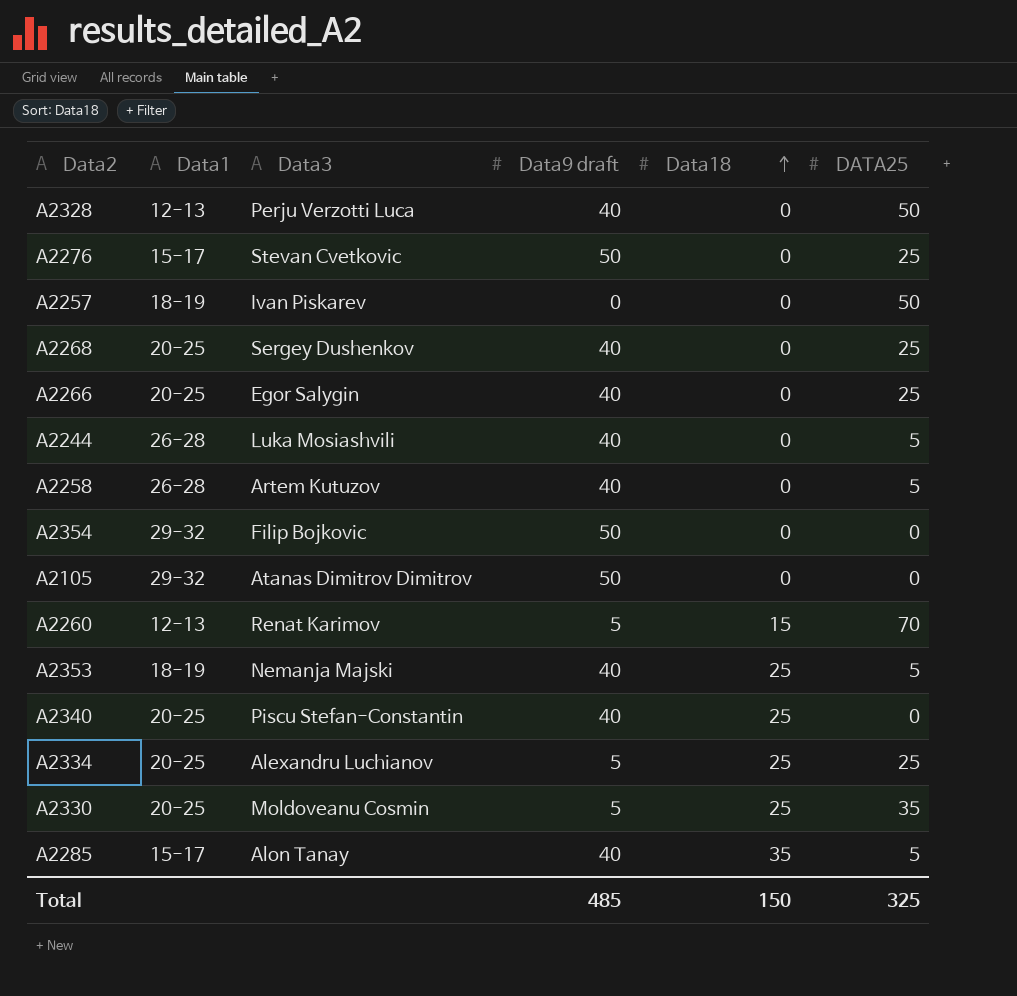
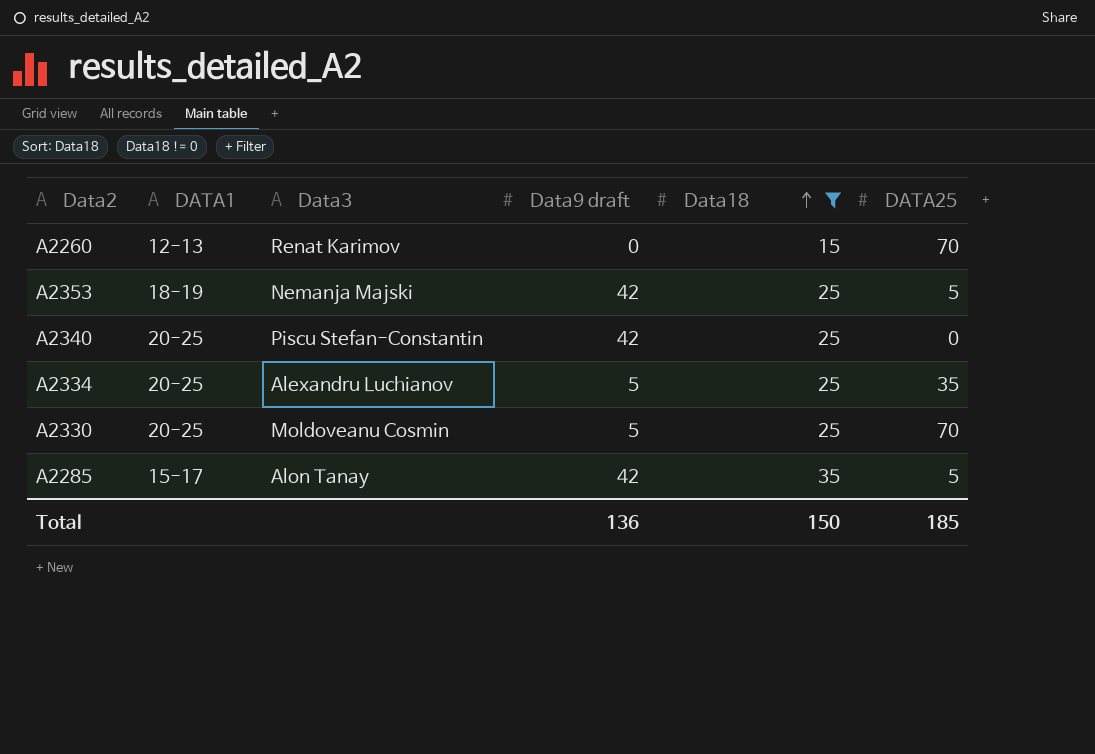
filter: none -> Data18 != 0
column name: Data1 -> DATA1
A2260 | Data9 draft: 5 -> 0
A2353 | Data9 draft: 40 -> 42
A2340 | Data9 draft: 40 -> 42
A2334 | DATA25: 25 -> 35
A2330 | DATA25: 35 -> 70
A2285 | Data9 draft: 40 -> 42
Total | Data9 draft: 485 -> 136
Total | DATA25: 325 -> 185

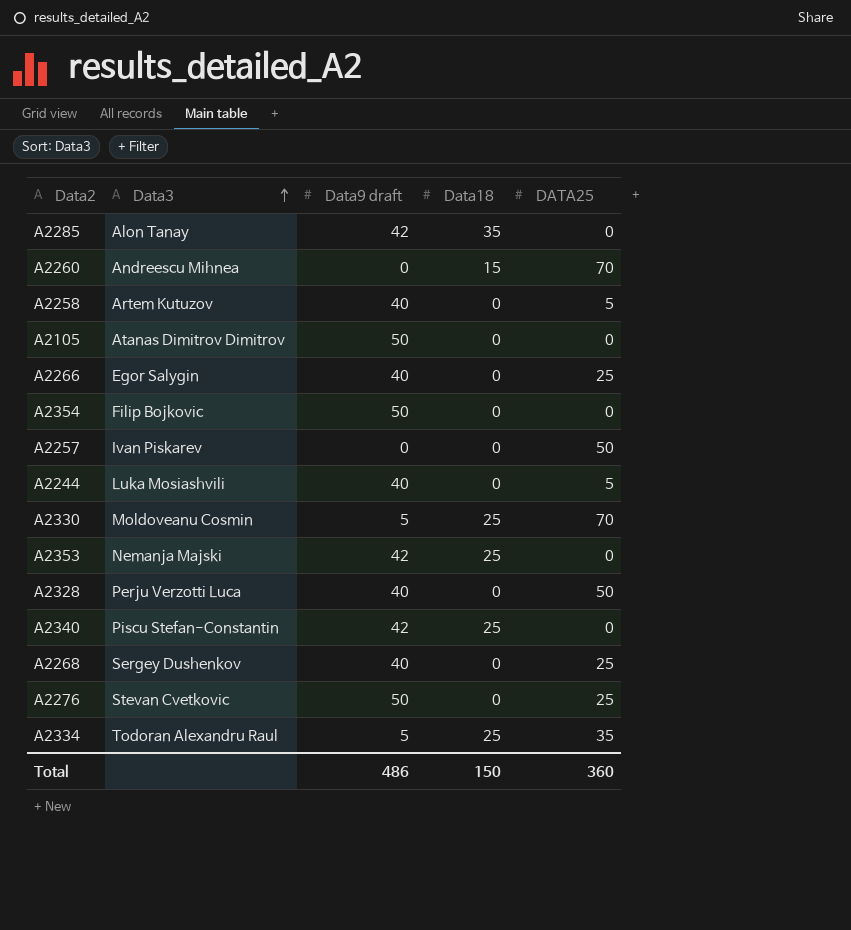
filter: Data18 != 0 -> none
row order: Data18 ascending -> Data3 ascending
column DATA1 | position: 2 -> none
A2285 | DATA25: 5 -> 0
A2260 | Data3: Renat Karimov -> Andreescu Mihnea
A2353 | DATA25: 5 -> 0
A2334 | Data3: Alexandru Luchianov -> Todoran Alexandru Raul
Total | Data9 draft: 136 -> 486
Total | DATA25: 185 -> 360

